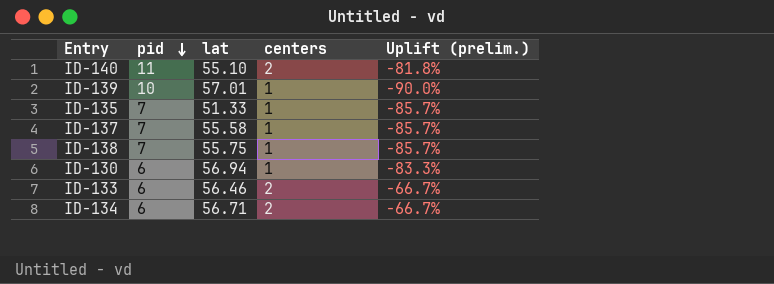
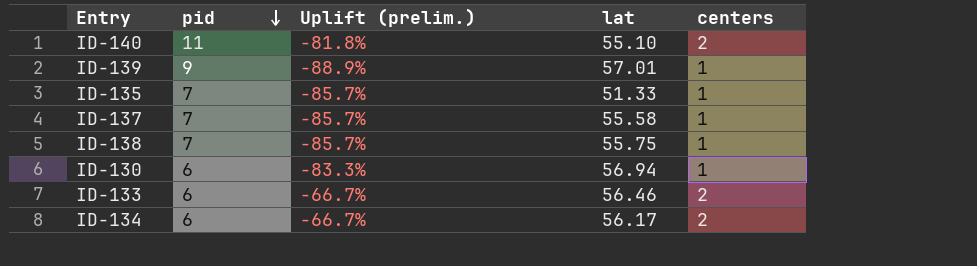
column Uplift (prelim.) | position: 5 -> 3
ID-139 | pid: 10 -> 9
ID-139 | Uplift (prelim.): -90.0% -> -88.9%
ID-134 | lat: 56.71 -> 56.17

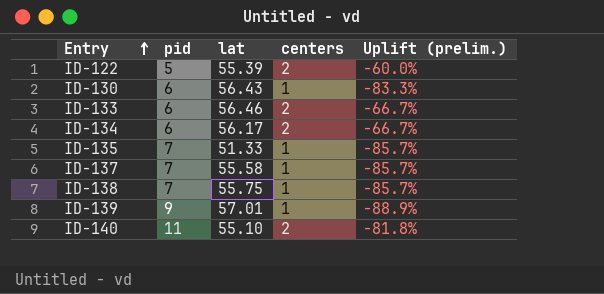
row order: pid descending -> Entry ascending
column Uplift (prelim.) | position: 3 -> 5
row ID-122: none -> 5 | 55.39 | 2 | -60.0%
ID-130 | lat: 56.94 -> 56.43

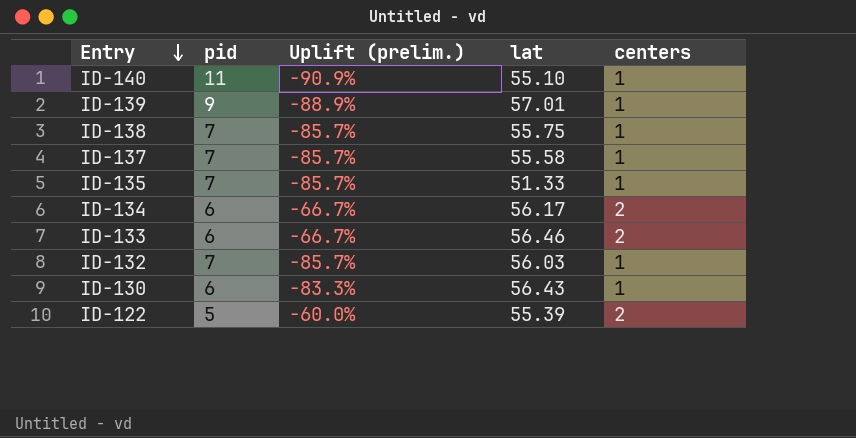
row order: Entry ascending -> Entry descending
column Uplift (prelim.) | position: 5 -> 3
ID-140 | Uplift (prelim.): -81.8% -> -90.9%
ID-140 | centers: 2 -> 1
row ID-132: none -> 7 | -85.7% | 56.03 | 1

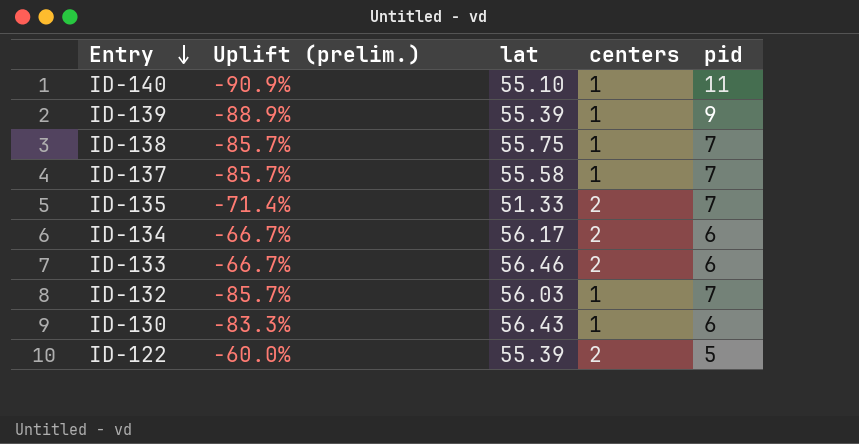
column pid | position: 2 -> 5
ID-139 | lat: 57.01 -> 55.39
ID-135 | Uplift (prelim.): -85.7% -> -71.4%
ID-135 | centers: 1 -> 2

